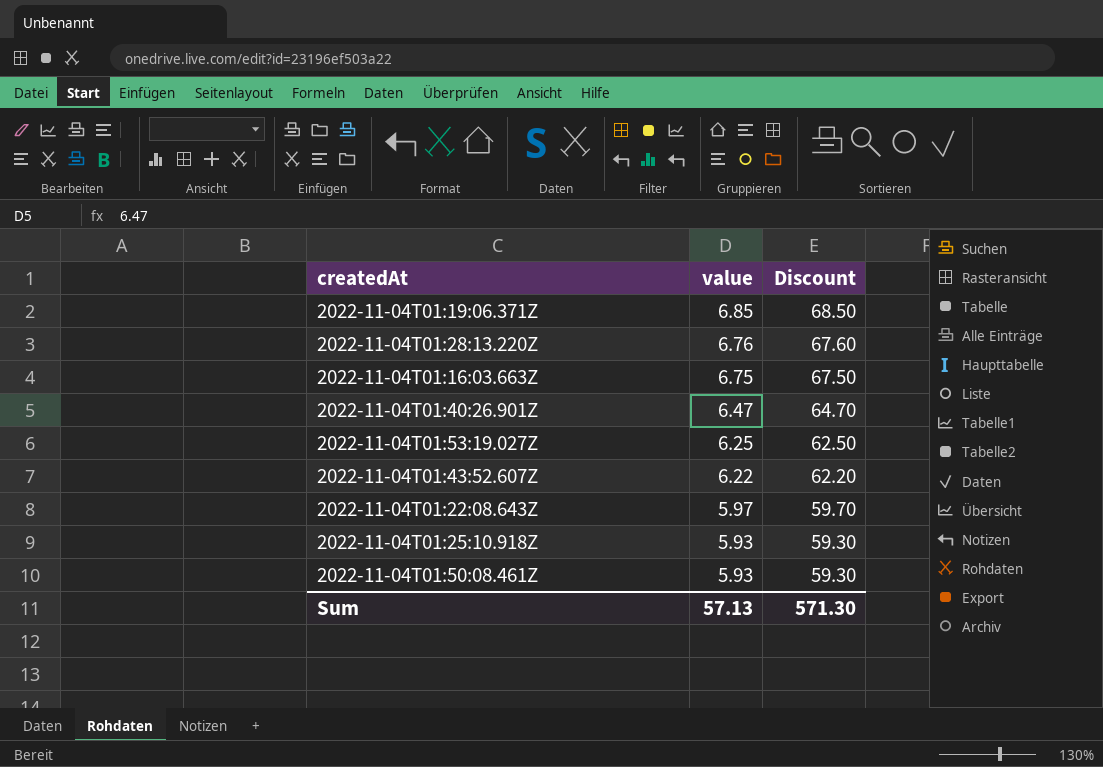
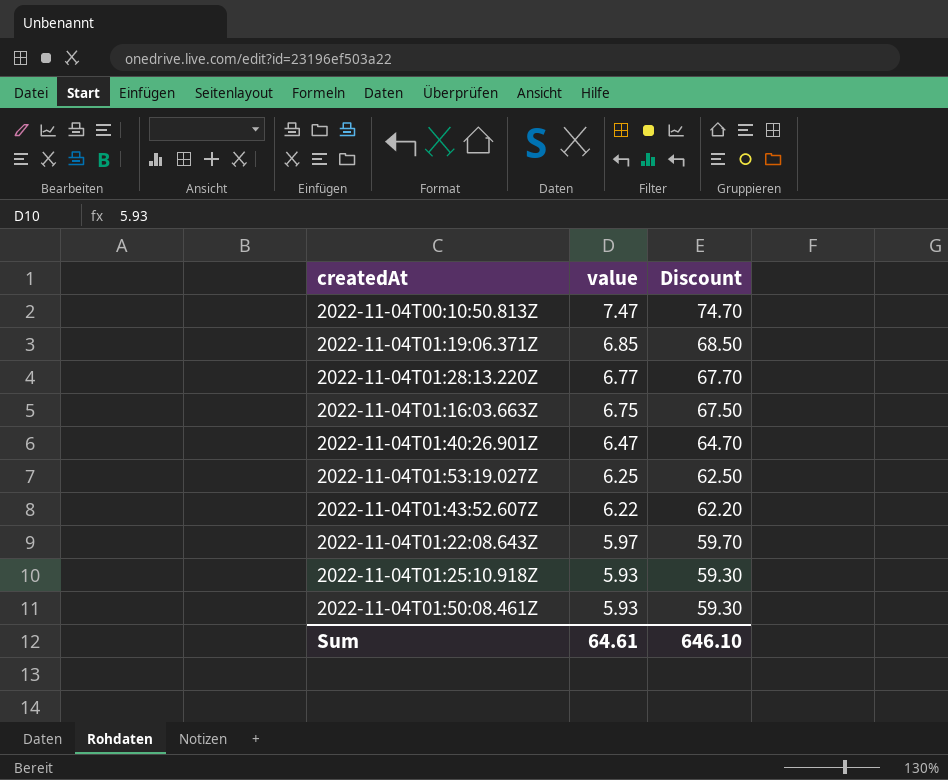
row 2022-11-04T00:10:50.813Z: none -> 7.47 | 74.70
2022-11-04T01:28:13.220Z | value: 6.76 -> 6.77
2022-11-04T01:28:13.220Z | Discount: 67.60 -> 67.70
Sum | value: 57.13 -> 64.61
Sum | Discount: 571.30 -> 646.10

